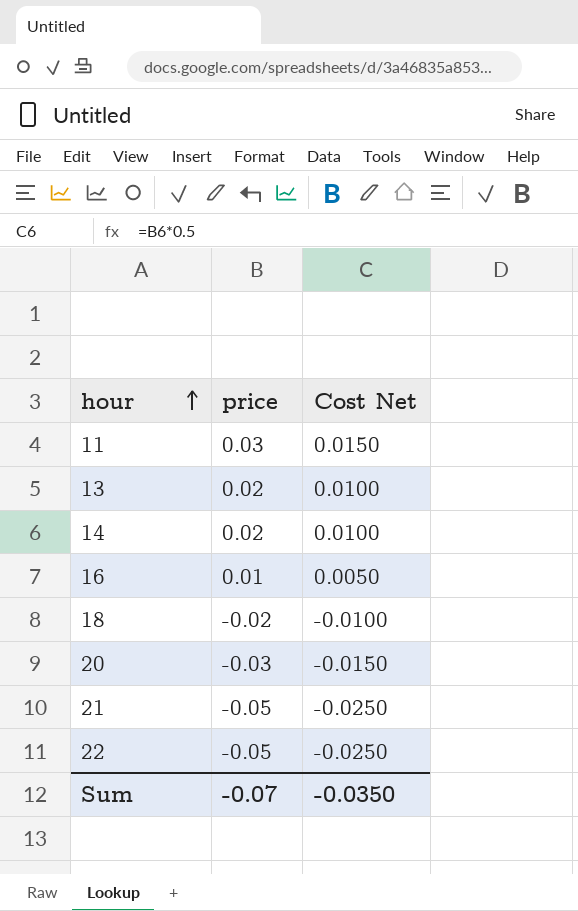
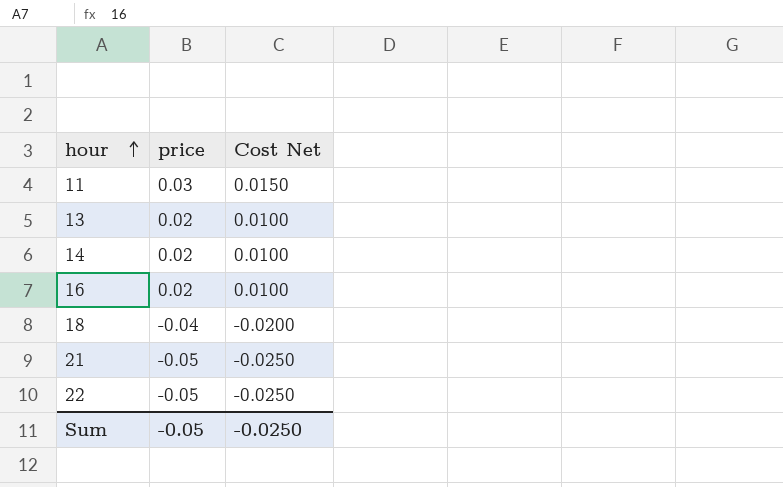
row 20: -0.03 | -0.0150 -> none
16 | price: 0.01 -> 0.02
16 | Cost Net: 0.0050 -> 0.0100
18 | price: -0.02 -> -0.04
18 | Cost Net: -0.0100 -> -0.0200
Sum | price: -0.07 -> -0.05
Sum | Cost Net: -0.0350 -> -0.0250

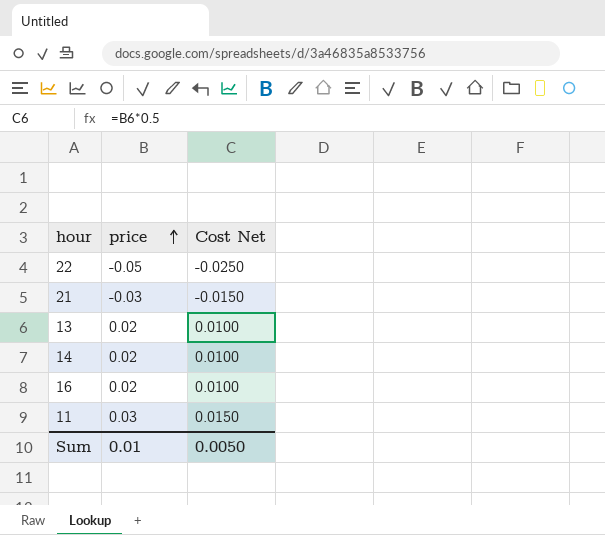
row order: hour ascending -> price ascending
row 18: -0.04 | -0.0200 -> none
21 | price: -0.05 -> -0.03
21 | Cost Net: -0.0250 -> -0.0150
Sum | price: -0.05 -> 0.01
Sum | Cost Net: -0.0250 -> 0.0050

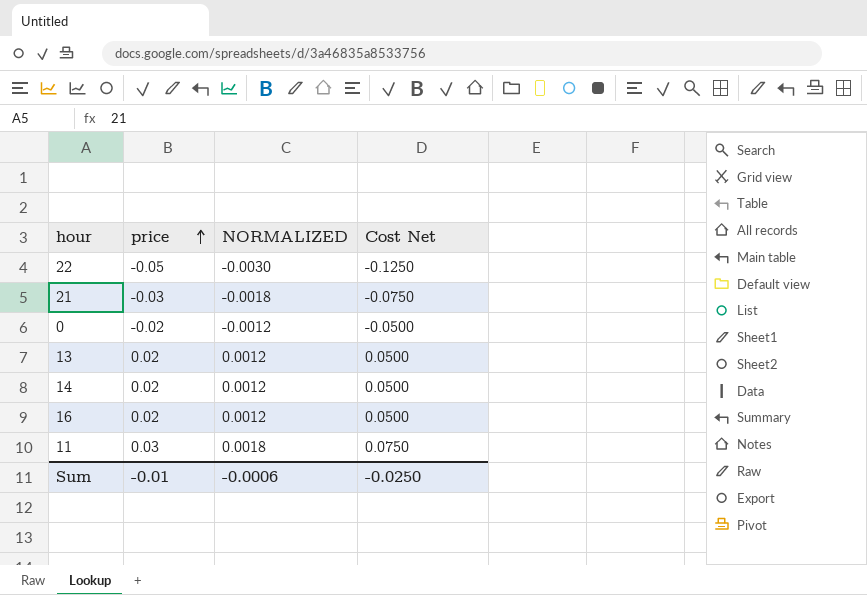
column NORMALIZED | formula: none -> [price] * 0.06
column Cost Net | formula: [price] * 0.5 -> [price] * 2.5
row 0: none -> -0.02 | -0.0012 | -0.0500
Sum | price: 0.01 -> -0.01
Sum | Cost Net: 0.0050 -> -0.0250

